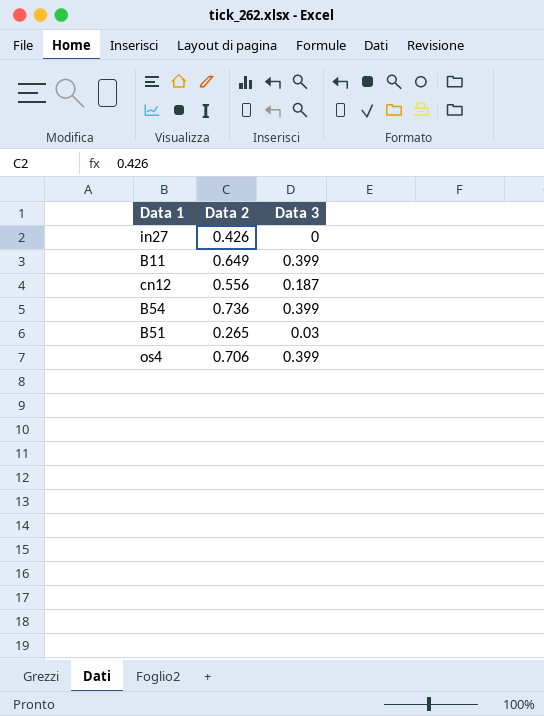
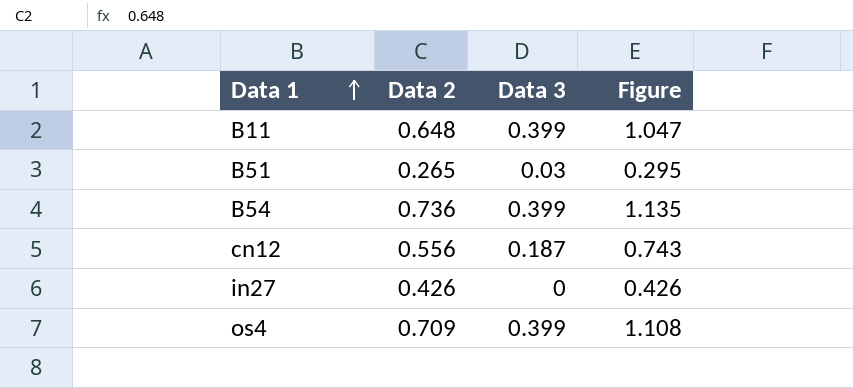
row order: none -> Data 1 ascending
column Figure | formula: none -> [Data 2] + [Data 3]
B11 | Data 2: 0.649 -> 0.648
os4 | Data 2: 0.706 -> 0.709

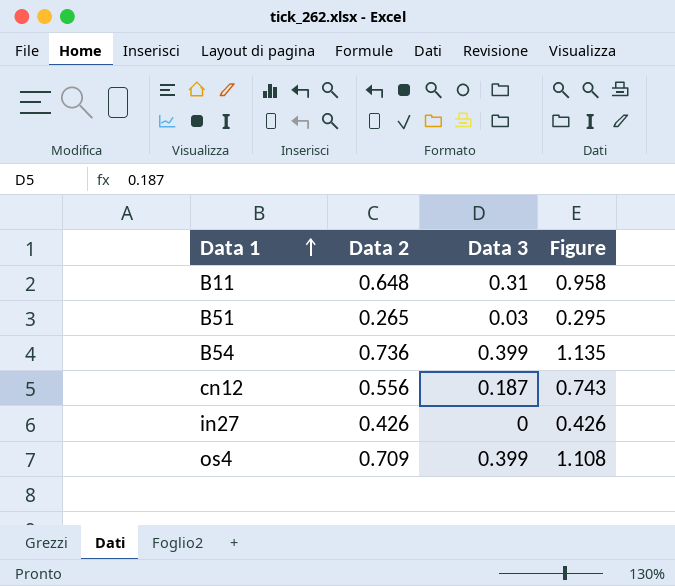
B11 | Data 3: 0.399 -> 0.31
B11 | Figure: 1.047 -> 0.958

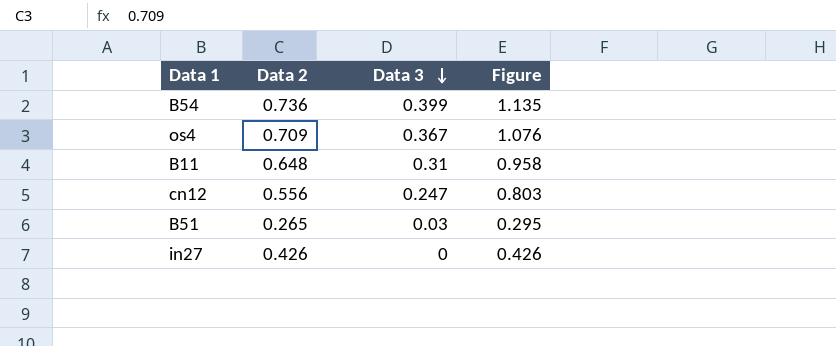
row order: Data 1 ascending -> Data 3 descending
os4 | Data 3: 0.399 -> 0.367
os4 | Figure: 1.108 -> 1.076
cn12 | Data 3: 0.187 -> 0.247
cn12 | Figure: 0.743 -> 0.803

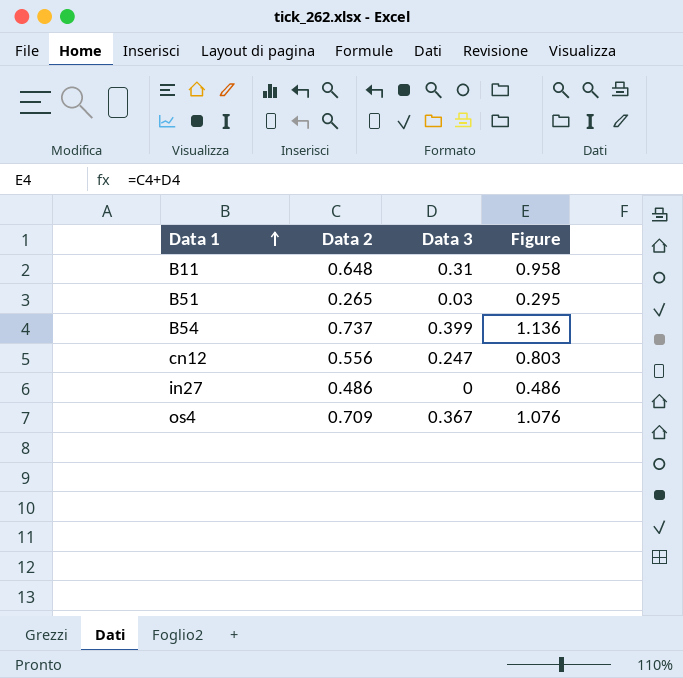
row order: Data 3 descending -> Data 1 ascending
B54 | Data 2: 0.736 -> 0.737
B54 | Figure: 1.135 -> 1.136
in27 | Data 2: 0.426 -> 0.486
in27 | Figure: 0.426 -> 0.486

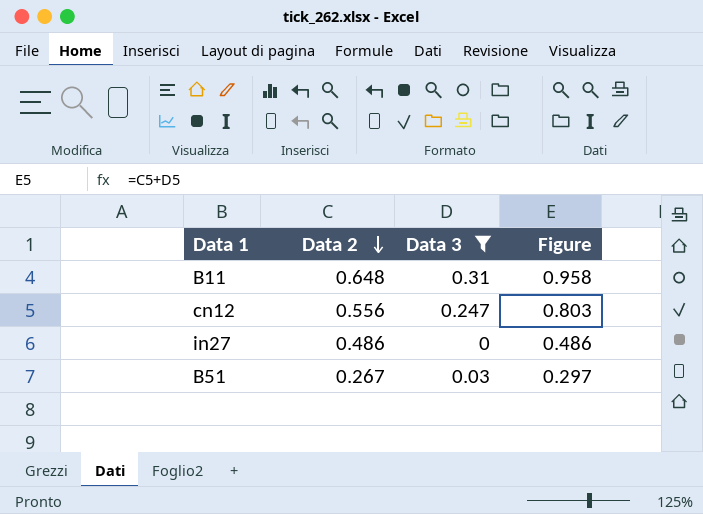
filter: none -> Data 3 <= 0.31
row order: Data 1 ascending -> Data 2 descending
B51 | Data 2: 0.265 -> 0.267
B51 | Figure: 0.295 -> 0.297

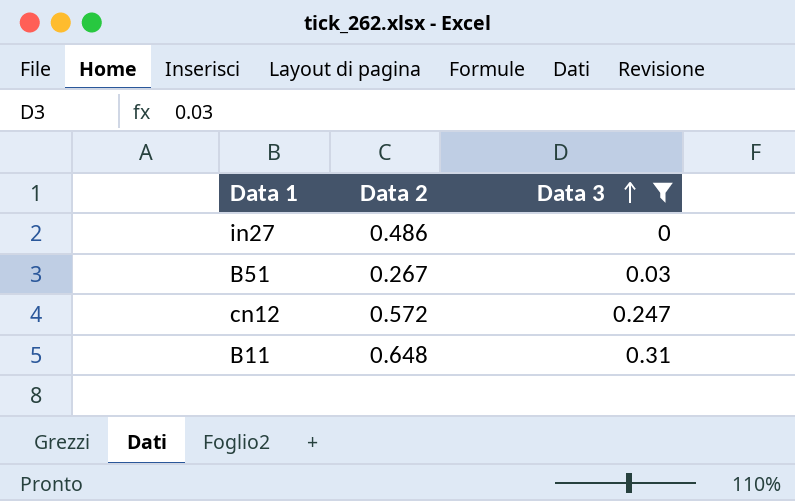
row order: Data 2 descending -> Data 3 ascending
column Figure | formula: [Data 2] + [Data 3] -> none
cn12 | Data 2: 0.556 -> 0.572

